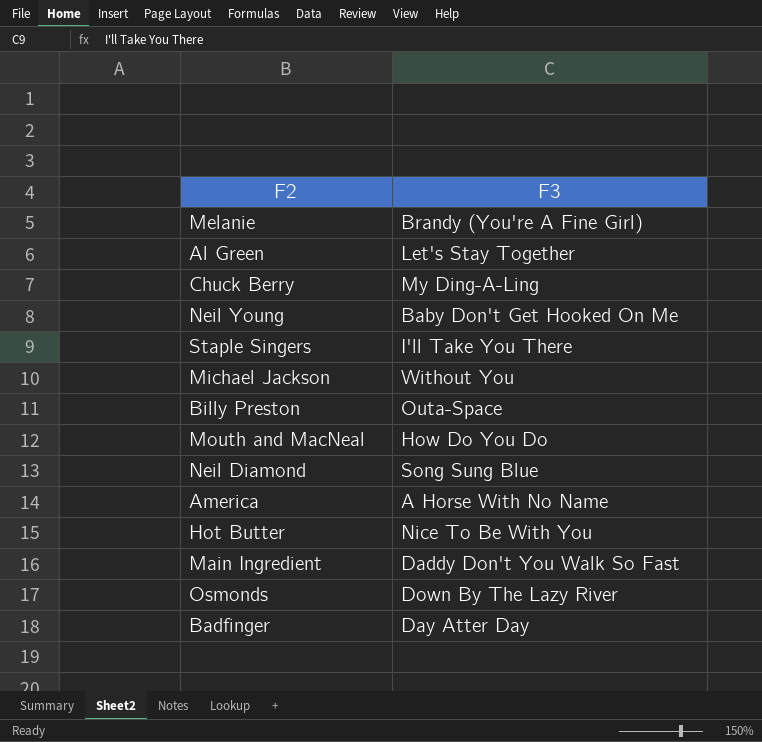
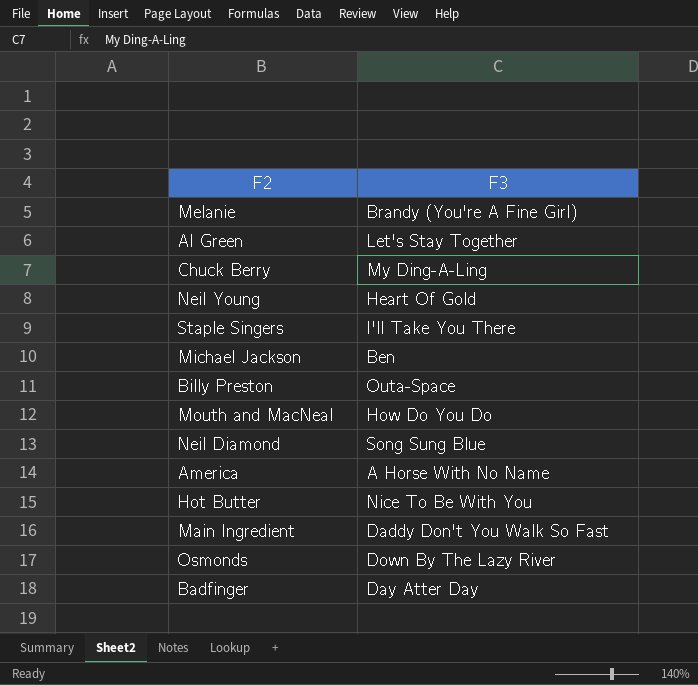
Neil Young | F3: Baby Don't Get Hooked On Me -> Heart Of Gold
Michael Jackson | F3: Without You -> Ben

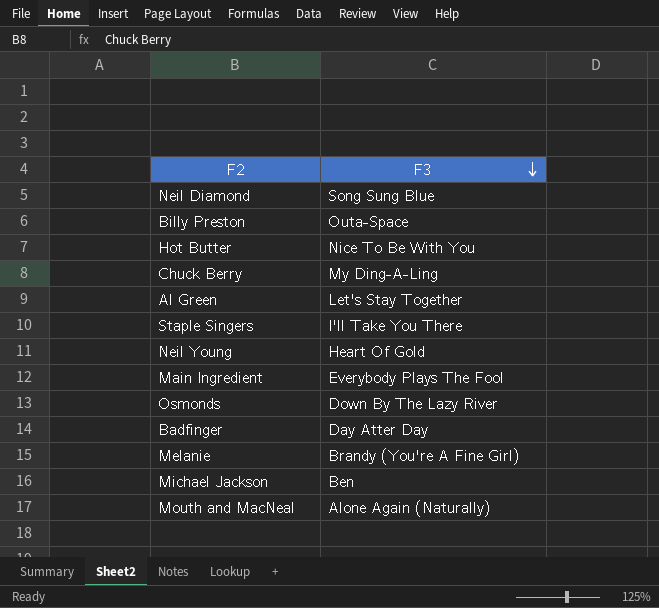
row order: none -> F3 descending
row America: A Horse With No Name -> none
Main Ingredient | F3: Daddy Don't You Walk So Fast -> Everybody Plays The Fool
Mouth and MacNeal | F3: How Do You Do -> Alone Again (Naturally)

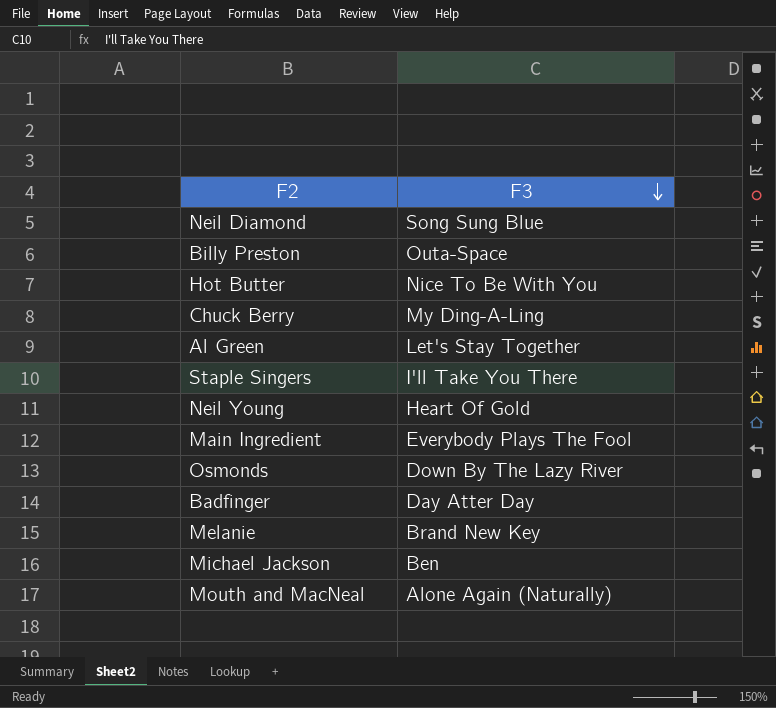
Melanie | F3: Brandy (You're A Fine Girl) -> Brand New Key

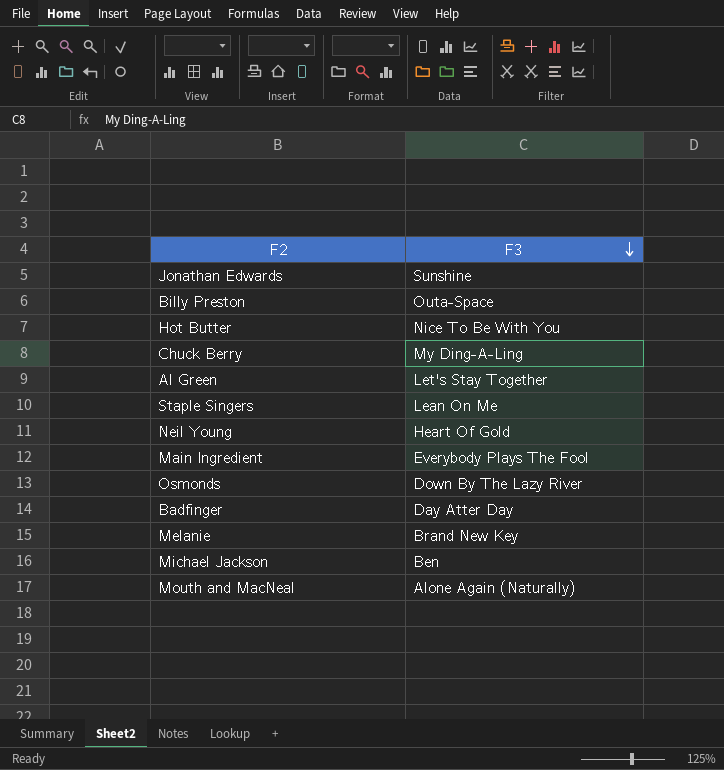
row Neil Diamond: Song Sung Blue -> none
row Jonathan Edwards: none -> Sunshine
Staple Singers | F3: I'll Take You There -> Lean On Me

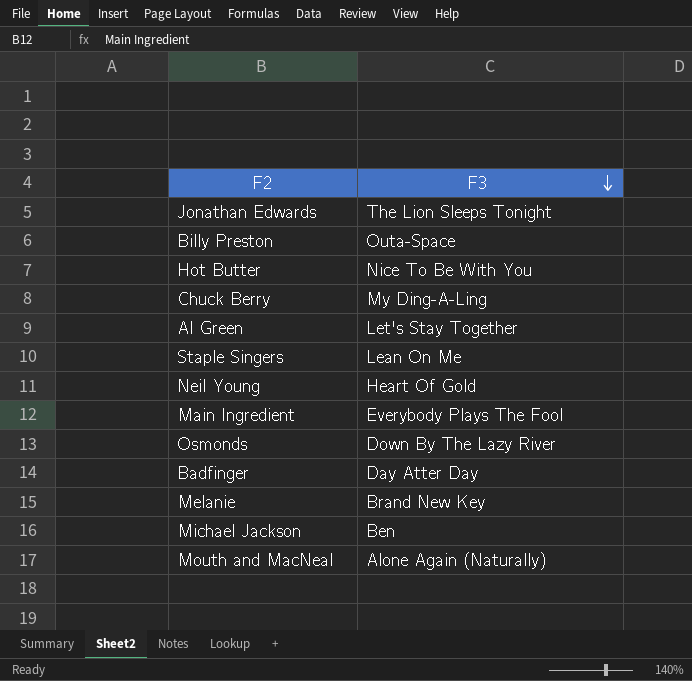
Jonathan Edwards | F3: Sunshine -> The Lion Sleeps Tonight

